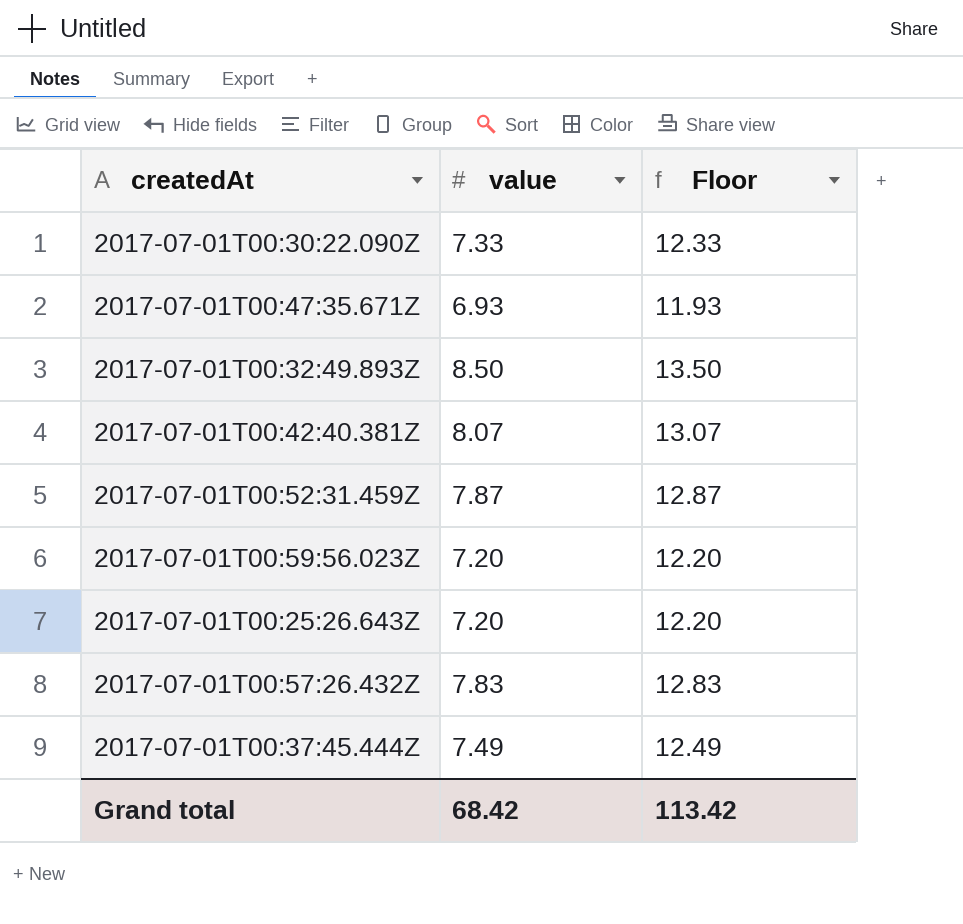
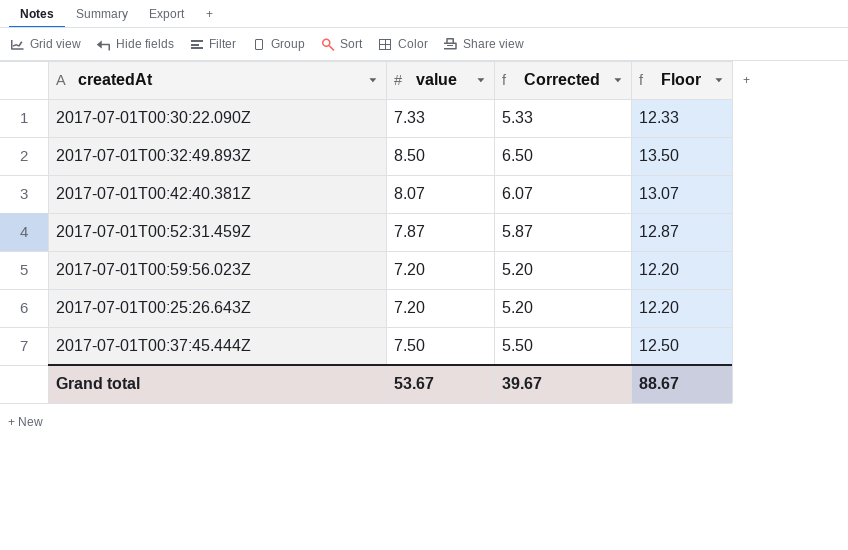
column Corrected | formula: none -> [value] - 2
row 2017-07-01T00:47:35.671Z: 6.93 | 11.93 -> none
row 2017-07-01T00:57:26.432Z: 7.83 | 12.83 -> none
2017-07-01T00:37:45.444Z | value: 7.49 -> 7.50
2017-07-01T00:37:45.444Z | Floor: 12.49 -> 12.50
Grand total | value: 68.42 -> 53.67
Grand total | Floor: 113.42 -> 88.67

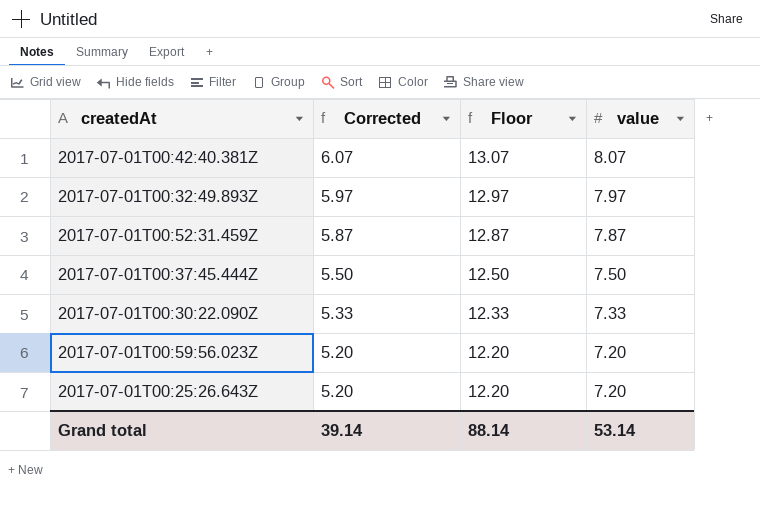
row order: none -> Corrected descending
column value | position: 2 -> 4
2017-07-01T00:32:49.893Z | Corrected: 6.50 -> 5.97
2017-07-01T00:32:49.893Z | Floor: 13.50 -> 12.97
2017-07-01T00:32:49.893Z | value: 8.50 -> 7.97
Grand total | Corrected: 39.67 -> 39.14
Grand total | Floor: 88.67 -> 88.14
Grand total | value: 53.67 -> 53.14

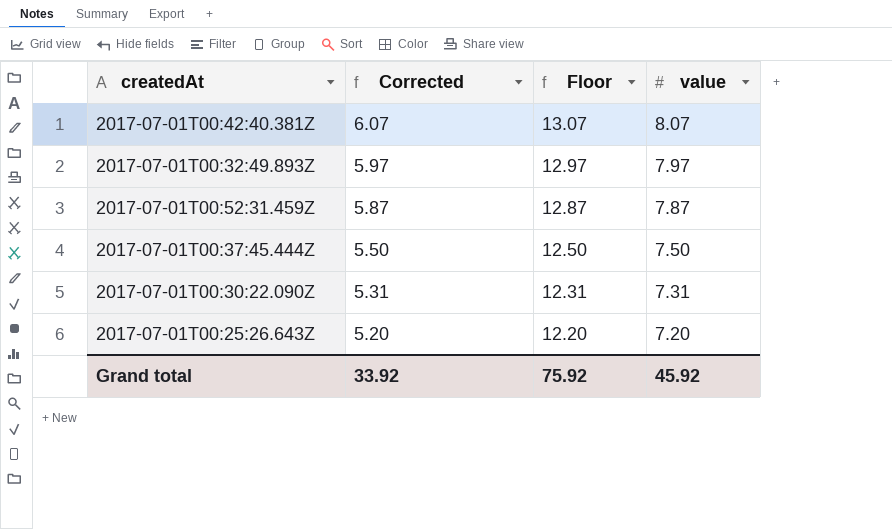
row 2017-07-01T00:59:56.023Z: 5.20 | 12.20 | 7.20 -> none
2017-07-01T00:30:22.090Z | Corrected: 5.33 -> 5.31
2017-07-01T00:30:22.090Z | Floor: 12.33 -> 12.31
2017-07-01T00:30:22.090Z | value: 7.33 -> 7.31
Grand total | Corrected: 39.14 -> 33.92
Grand total | Floor: 88.14 -> 75.92
Grand total | value: 53.14 -> 45.92

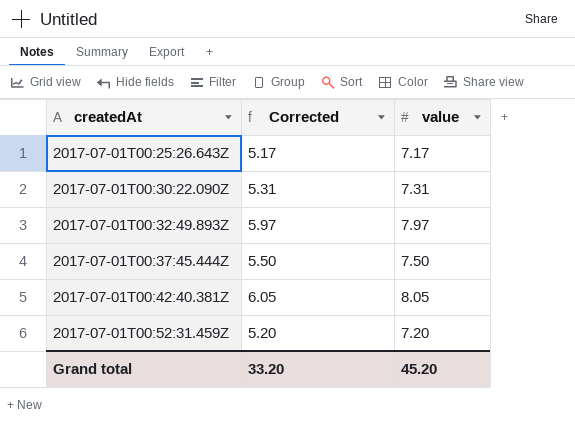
row order: Corrected descending -> createdAt ascending
column Floor | formula: [value] + 5 -> none
2017-07-01T00:25:26.643Z | Corrected: 5.20 -> 5.17
2017-07-01T00:25:26.643Z | value: 7.20 -> 7.17
2017-07-01T00:42:40.381Z | Corrected: 6.07 -> 6.05
2017-07-01T00:42:40.381Z | value: 8.07 -> 8.05
2017-07-01T00:52:31.459Z | Corrected: 5.87 -> 5.20
2017-07-01T00:52:31.459Z | value: 7.87 -> 7.20
Grand total | Corrected: 33.92 -> 33.20
Grand total | value: 45.92 -> 45.20

